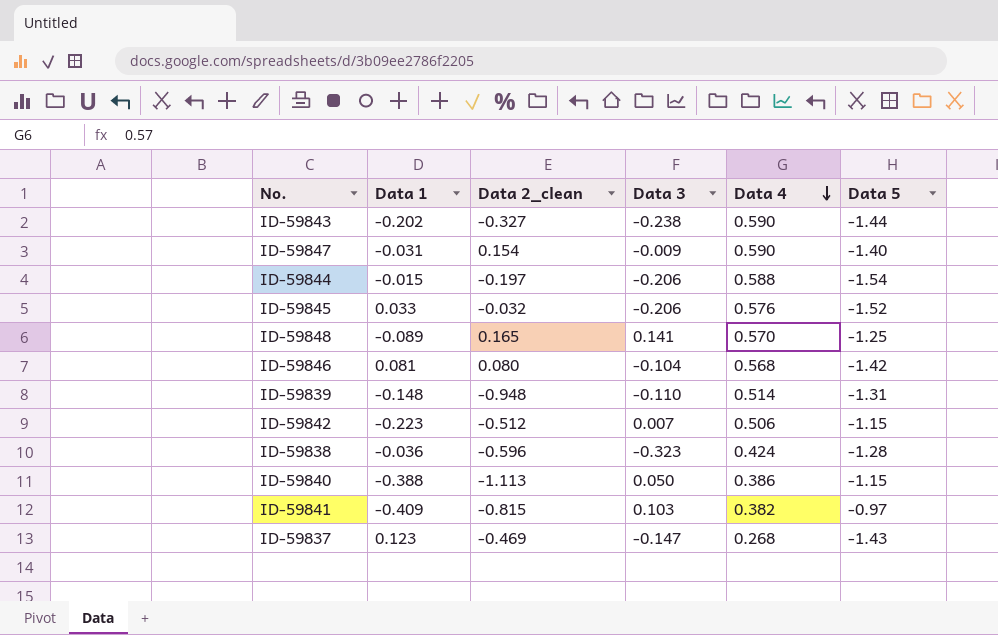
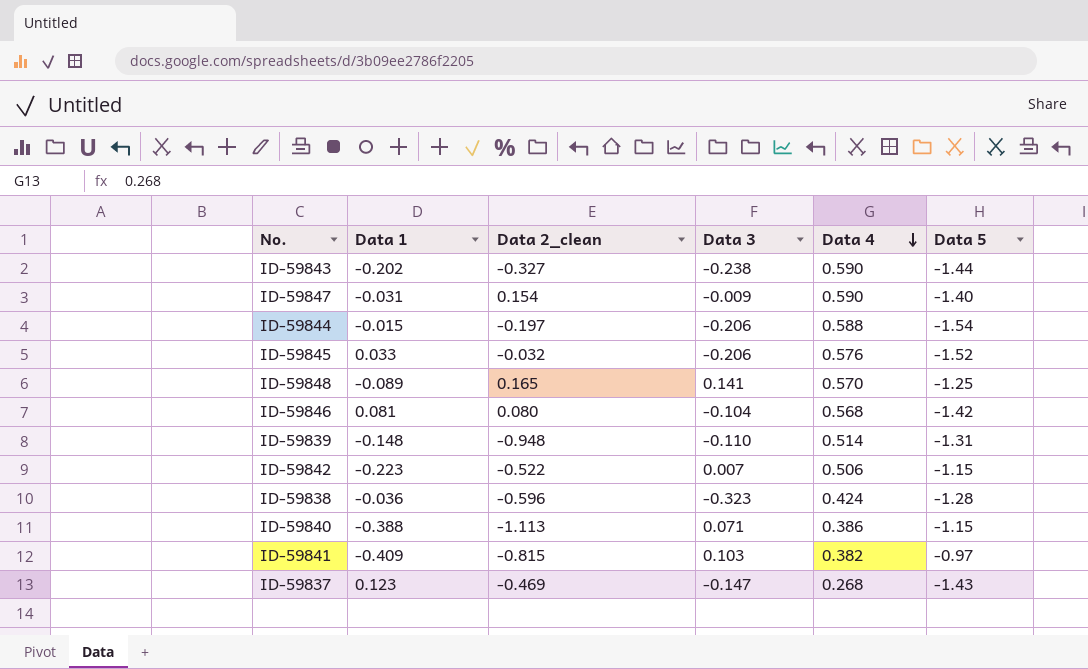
ID-59842 | Data 2_clean: -0.512 -> -0.522
ID-59840 | Data 3: 0.050 -> 0.071

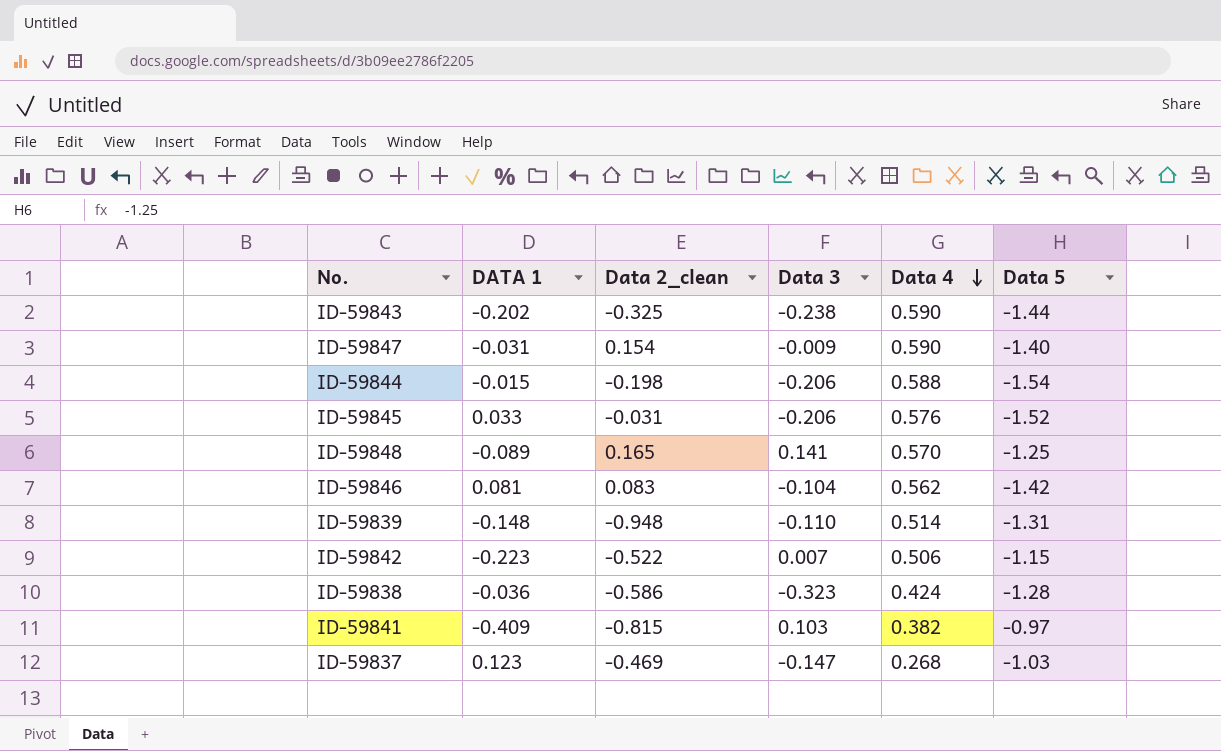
column name: Data 1 -> DATA 1
row ID-59840: -0.388 | -1.113 | 0.071 | 0.386 | -1.15 -> none
ID-59843 | Data 2_clean: -0.327 -> -0.325
ID-59844 | Data 2_clean: -0.197 -> -0.198
ID-59845 | Data 2_clean: -0.032 -> -0.031
ID-59846 | Data 2_clean: 0.080 -> 0.083
ID-59846 | Data 4: 0.568 -> 0.562
ID-59838 | Data 2_clean: -0.596 -> -0.586
ID-59837 | Data 5: -1.43 -> -1.03

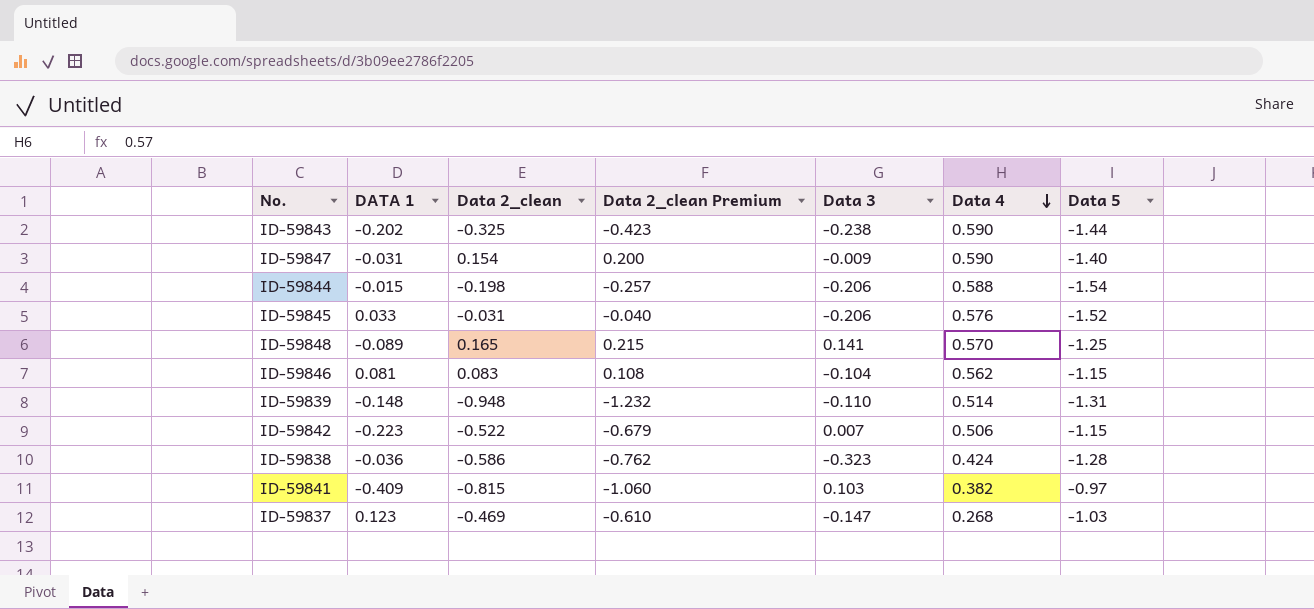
column Data 2_clean Premium | formula: none -> [Data 2_clean] * 1.3
ID-59846 | Data 5: -1.42 -> -1.15

